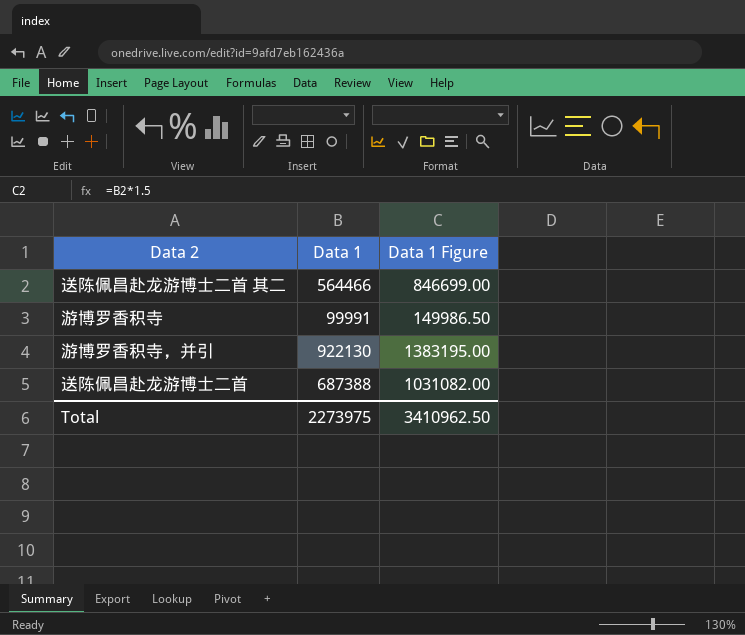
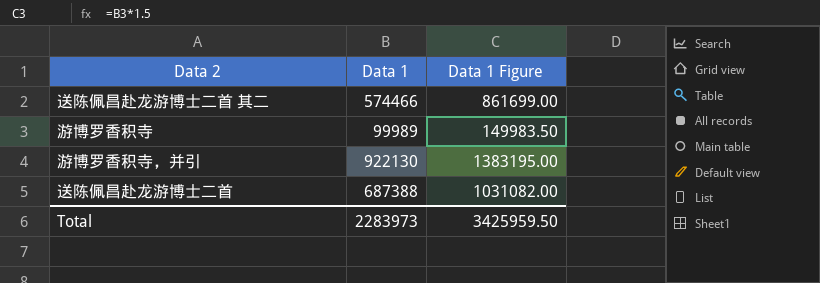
送陈佩昌赴龙游博士二首 其二 | Data 1: 564466 -> 574466
送陈佩昌赴龙游博士二首 其二 | Data 1 Figure: 846699.00 -> 861699.00
游博罗香积寺 | Data 1: 99991 -> 99989
游博罗香积寺 | Data 1 Figure: 149986.50 -> 149983.50
Total | Data 1: 2273975 -> 2283973
Total | Data 1 Figure: 3410962.50 -> 3425959.50

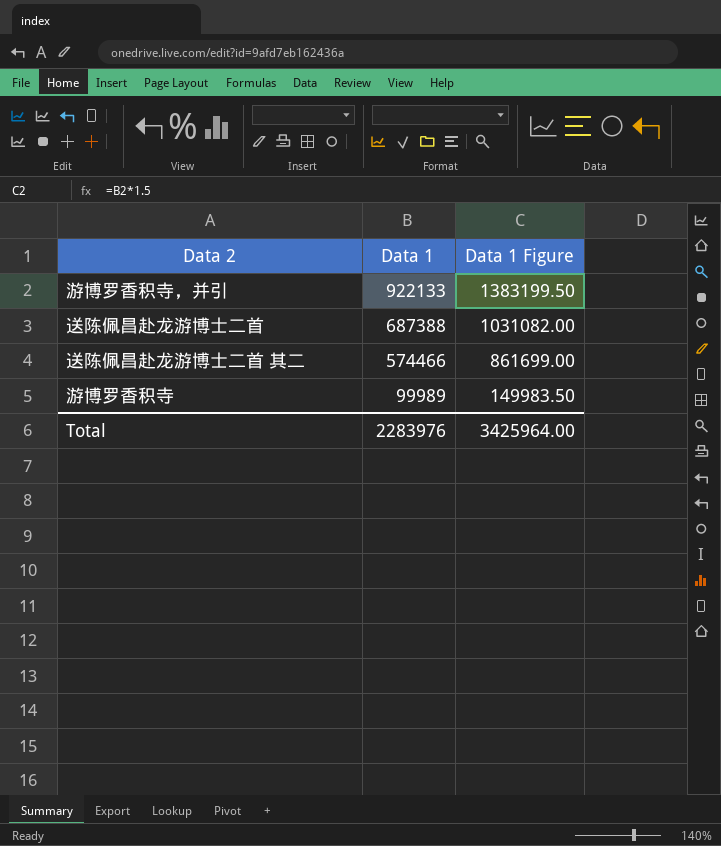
row order: none -> Data 1 descending
游博罗香积寺，并引 | Data 1: 922130 -> 922133
游博罗香积寺，并引 | Data 1 Figure: 1383195.00 -> 1383199.50
Total | Data 1: 2283973 -> 2283976
Total | Data 1 Figure: 3425959.50 -> 3425964.00

